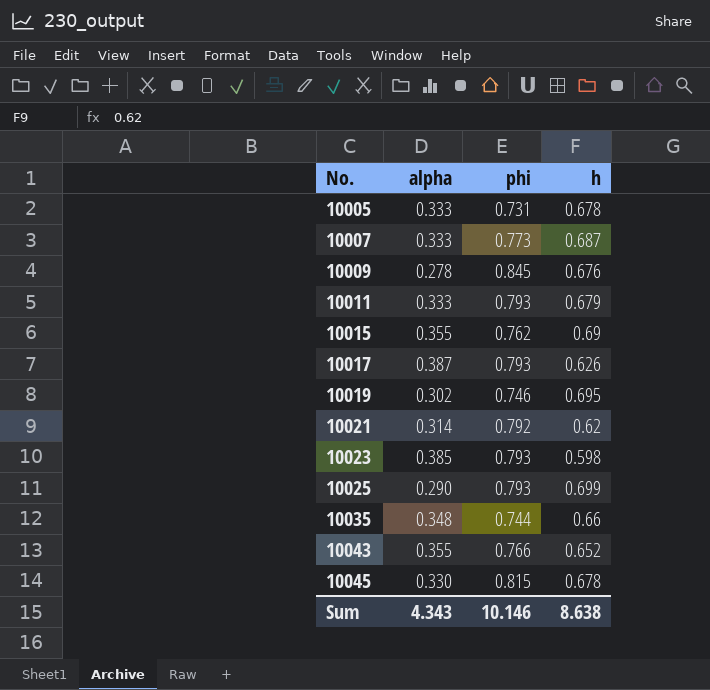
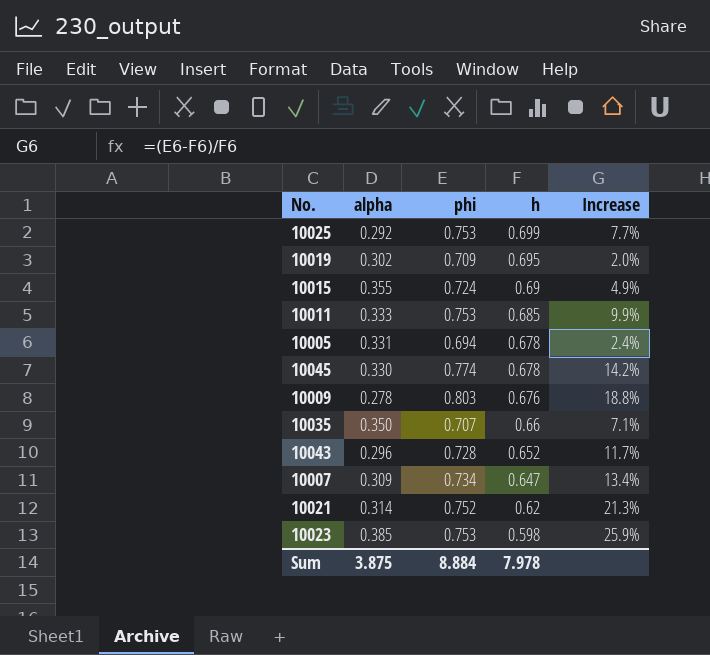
row order: No. ascending -> h descending
column Increase | formula: none -> ([phi] - [h]) / [h]
row 10017: 0.387 | 0.793 | 0.626 -> none
10025 | alpha: 0.290 -> 0.292
10025 | phi: 0.793 -> 0.753
10019 | phi: 0.746 -> 0.709
10015 | phi: 0.762 -> 0.724
10011 | phi: 0.793 -> 0.753
10011 | h: 0.679 -> 0.685
10005 | alpha: 0.333 -> 0.331
10005 | phi: 0.731 -> 0.694
10045 | phi: 0.815 -> 0.774
10009 | phi: 0.845 -> 0.803
10035 | alpha: 0.348 -> 0.350
10035 | phi: 0.744 -> 0.707
10043 | alpha: 0.355 -> 0.296
10043 | phi: 0.766 -> 0.728
10007 | alpha: 0.333 -> 0.309
10007 | phi: 0.773 -> 0.734
10007 | h: 0.687 -> 0.647
10021 | phi: 0.792 -> 0.752
10023 | phi: 0.793 -> 0.753
Sum | alpha: 4.343 -> 3.875
Sum | phi: 10.146 -> 8.884
Sum | h: 8.638 -> 7.978

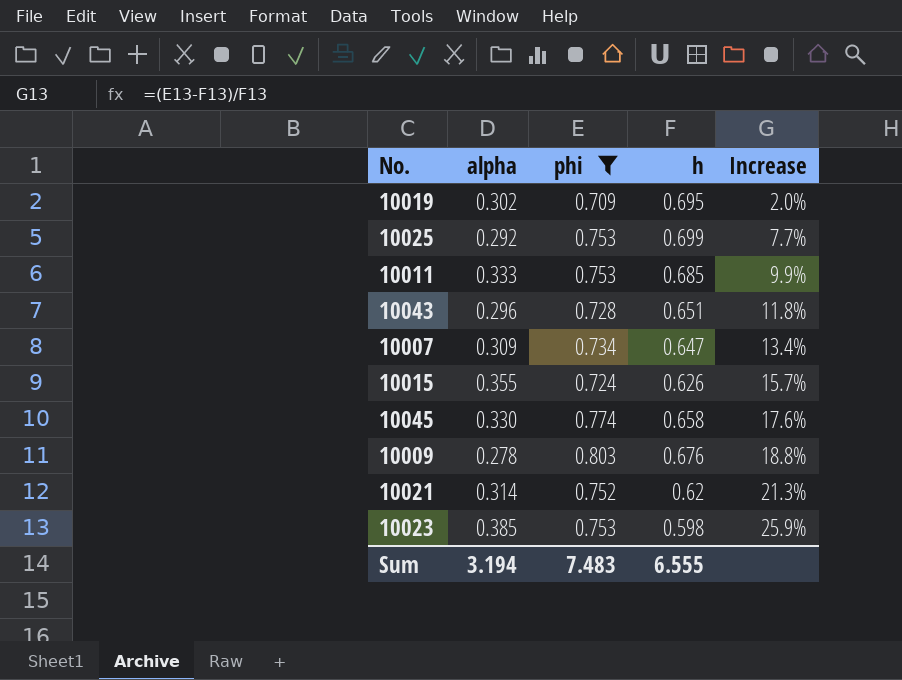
filter: none -> phi >= 0.709
row order: h descending -> Increase ascending
10043 | h: 0.652 -> 0.651
10043 | Increase: 11.7% -> 11.8%
10015 | h: 0.69 -> 0.626
10015 | Increase: 4.9% -> 15.7%
10045 | h: 0.678 -> 0.658
10045 | Increase: 14.2% -> 17.6%
Sum | alpha: 3.875 -> 3.194
Sum | phi: 8.884 -> 7.483
Sum | h: 7.978 -> 6.555

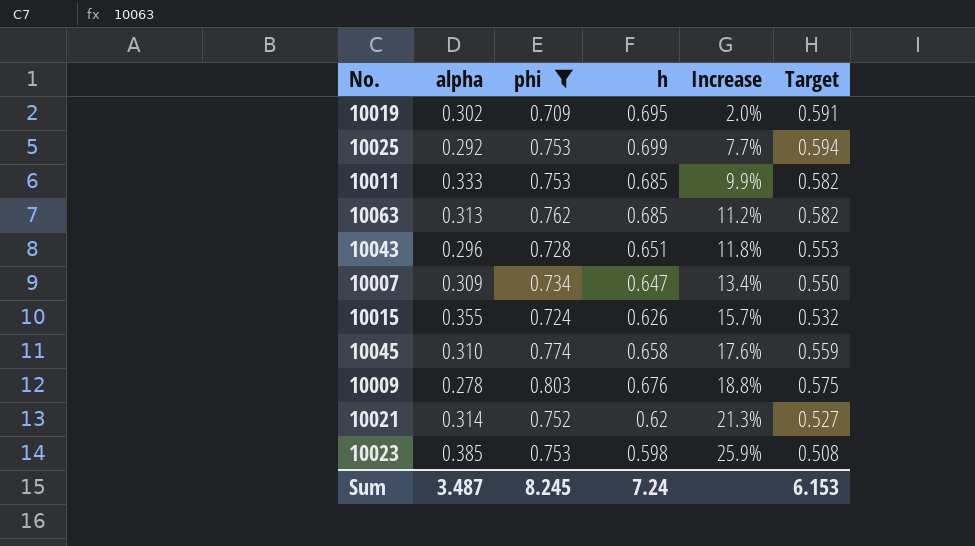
column Target | formula: none -> [h] * 0.85
row 10063: none -> 0.313 | 0.762 | 0.685 | 11.2% | 0.582
10045 | alpha: 0.330 -> 0.310
Sum | alpha: 3.194 -> 3.487
Sum | phi: 7.483 -> 8.245
Sum | h: 6.555 -> 7.24

